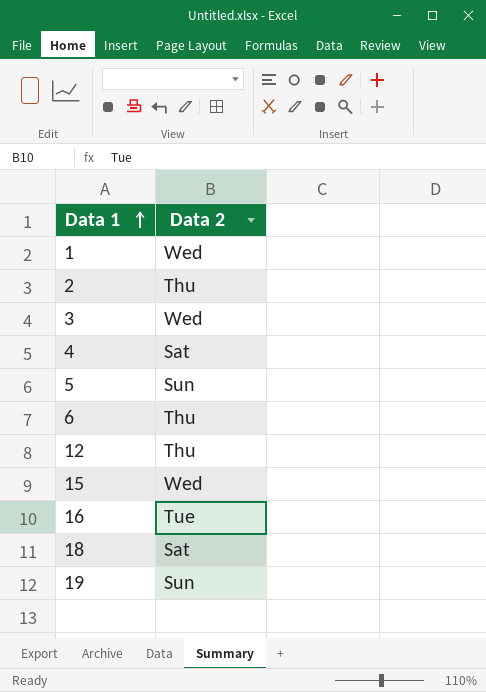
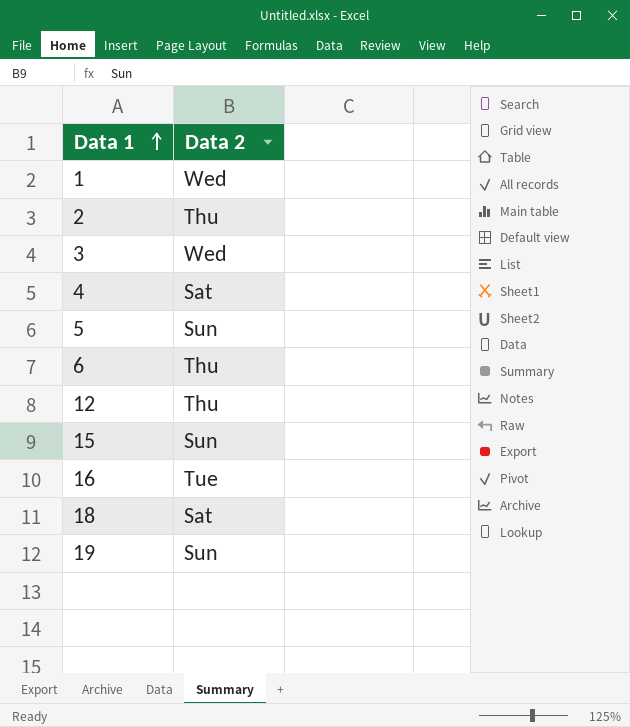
15 | Data 2: Wed -> Sun

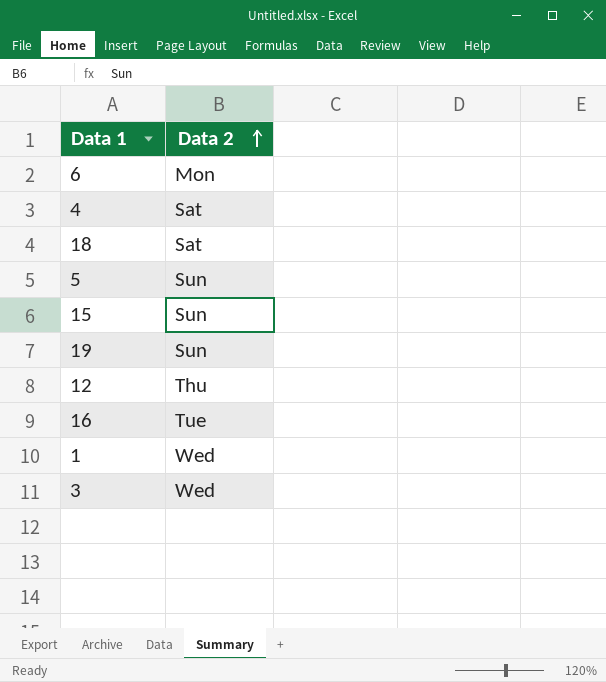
row order: Data 1 ascending -> Data 2 ascending
row 2: Thu -> none
6 | Data 2: Thu -> Mon

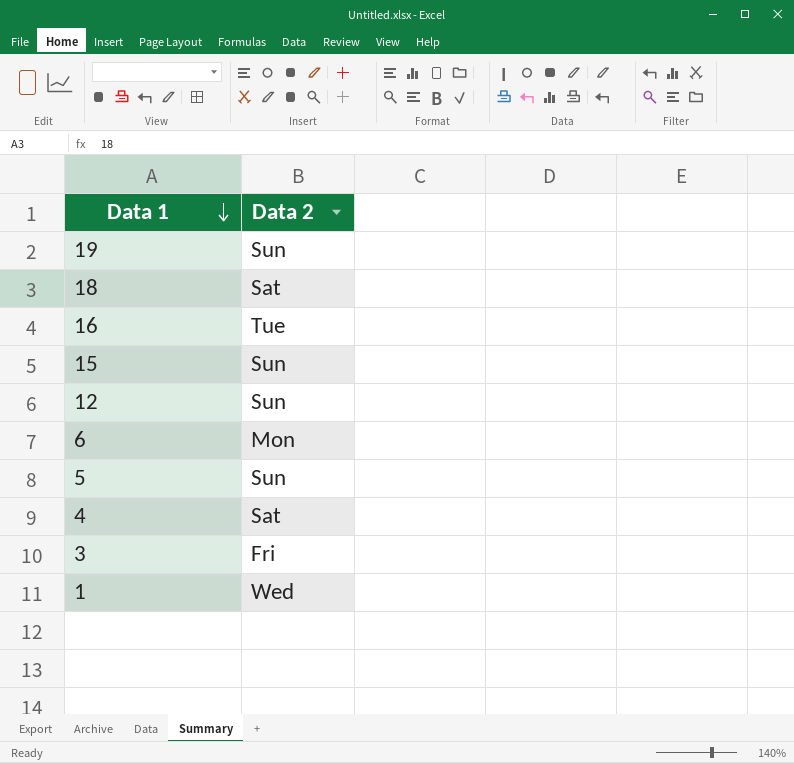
row order: Data 2 ascending -> Data 1 descending
12 | Data 2: Thu -> Sun
3 | Data 2: Wed -> Fri

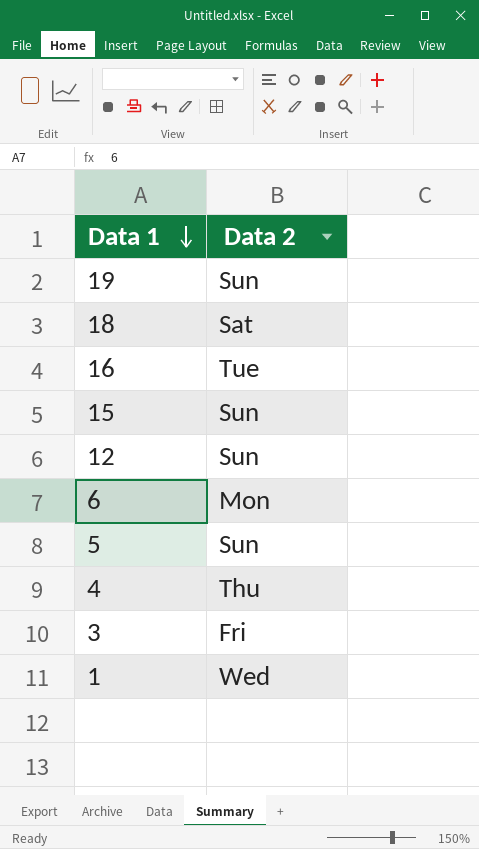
4 | Data 2: Sat -> Thu

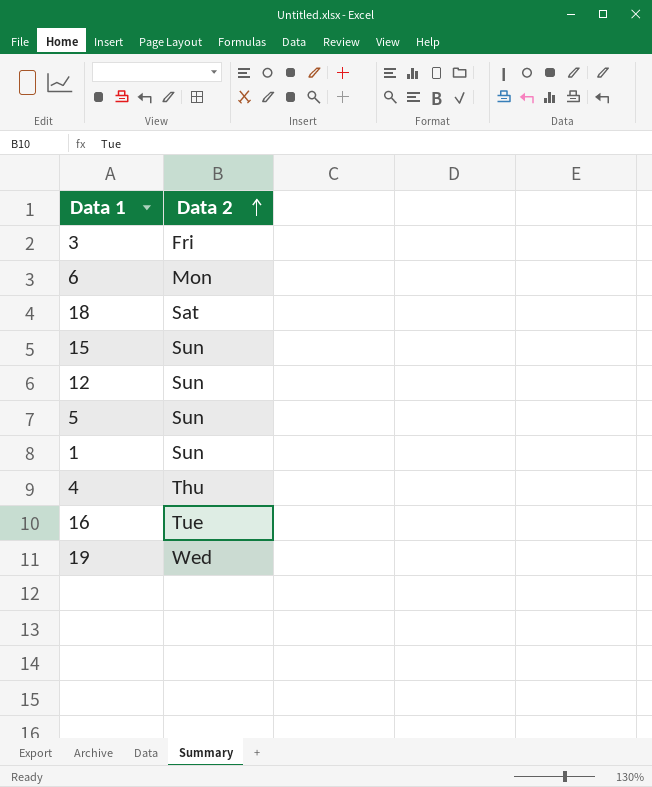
row order: Data 1 descending -> Data 2 ascending
1 | Data 2: Wed -> Sun
19 | Data 2: Sun -> Wed

